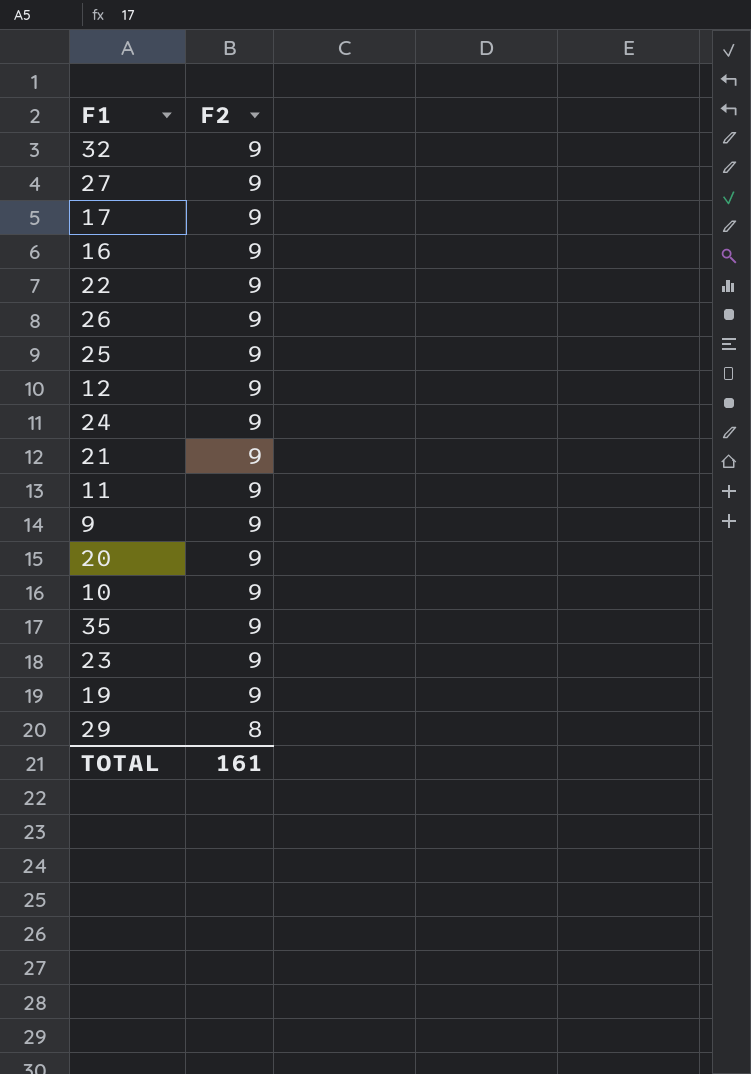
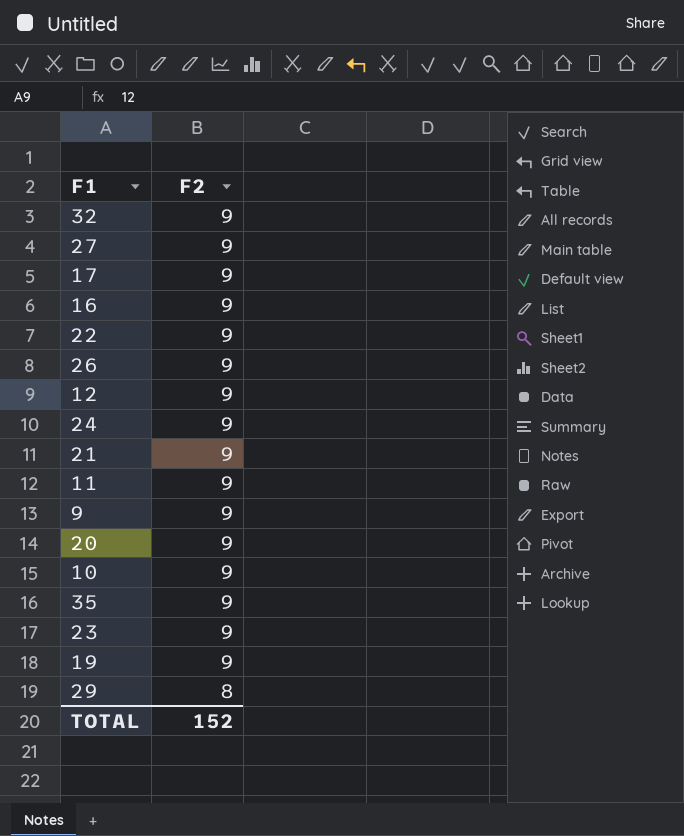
row 25: 9 -> none
TOTAL | F2: 161 -> 152

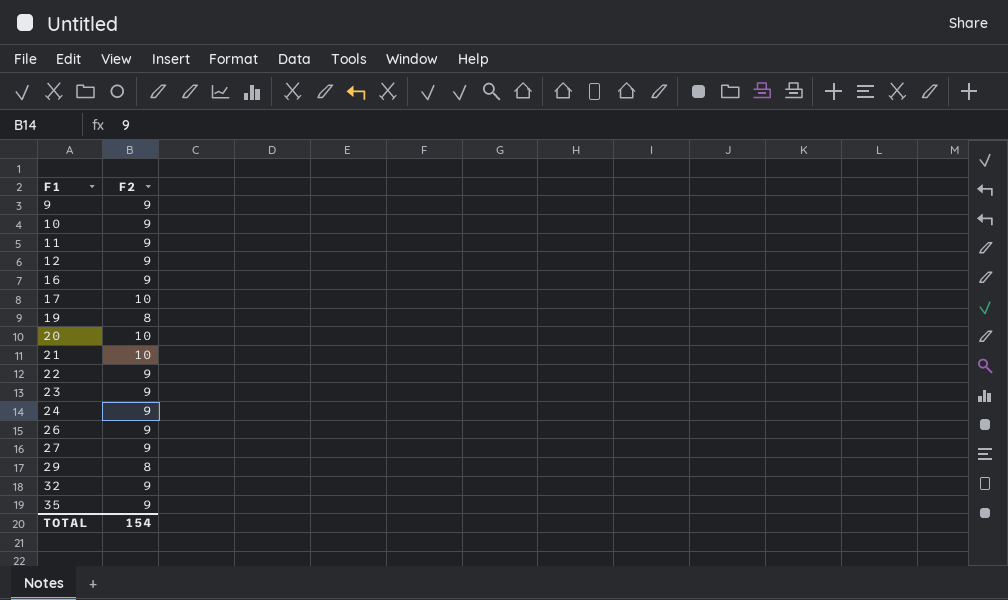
row order: F2 descending -> F1 ascending
17 | F2: 9 -> 10
19 | F2: 9 -> 8
20 | F2: 9 -> 10
21 | F2: 9 -> 10
TOTAL | F2: 152 -> 154

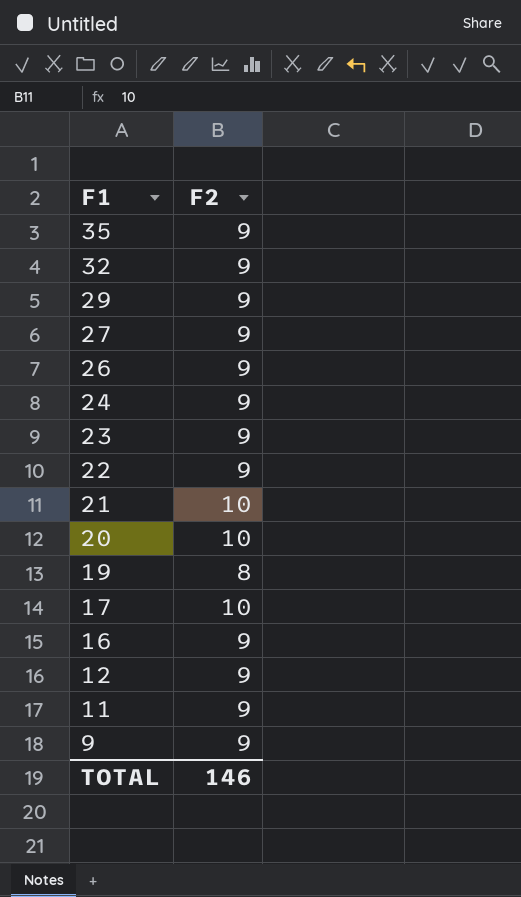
row order: F1 ascending -> F1 descending
row 10: 9 -> none
29 | F2: 8 -> 9
TOTAL | F2: 154 -> 146

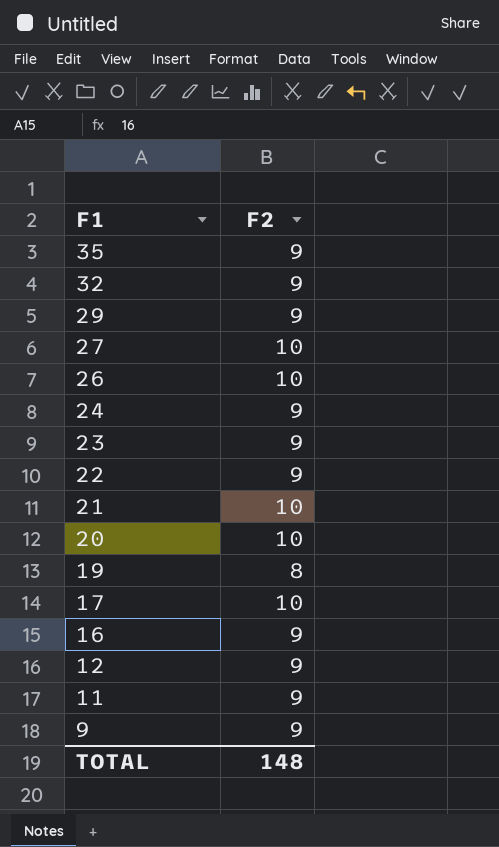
27 | F2: 9 -> 10
26 | F2: 9 -> 10
TOTAL | F2: 146 -> 148

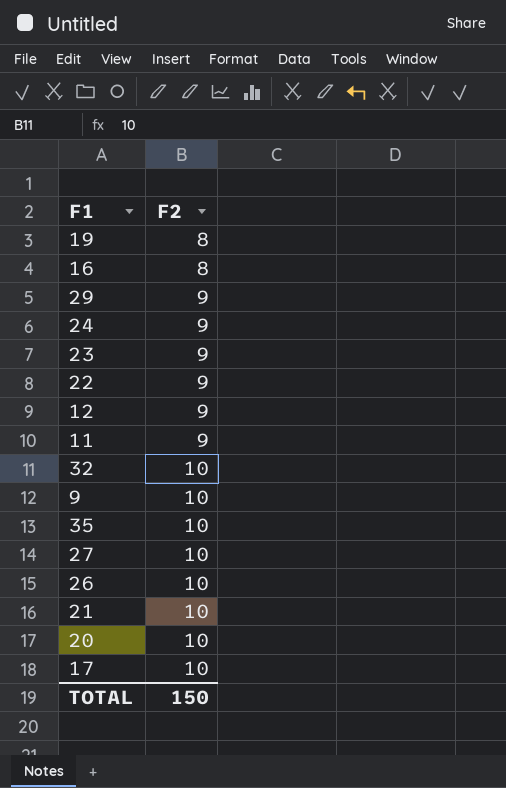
row order: F1 descending -> F2 ascending
16 | F2: 9 -> 8
32 | F2: 9 -> 10
9 | F2: 9 -> 10
35 | F2: 9 -> 10
TOTAL | F2: 148 -> 150

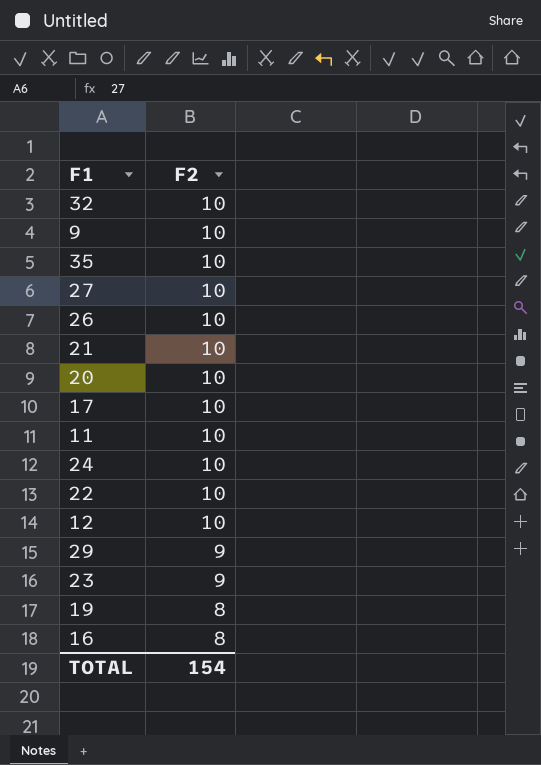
row order: F2 ascending -> F2 descending
11 | F2: 9 -> 10
24 | F2: 9 -> 10
22 | F2: 9 -> 10
12 | F2: 9 -> 10
TOTAL | F2: 150 -> 154

